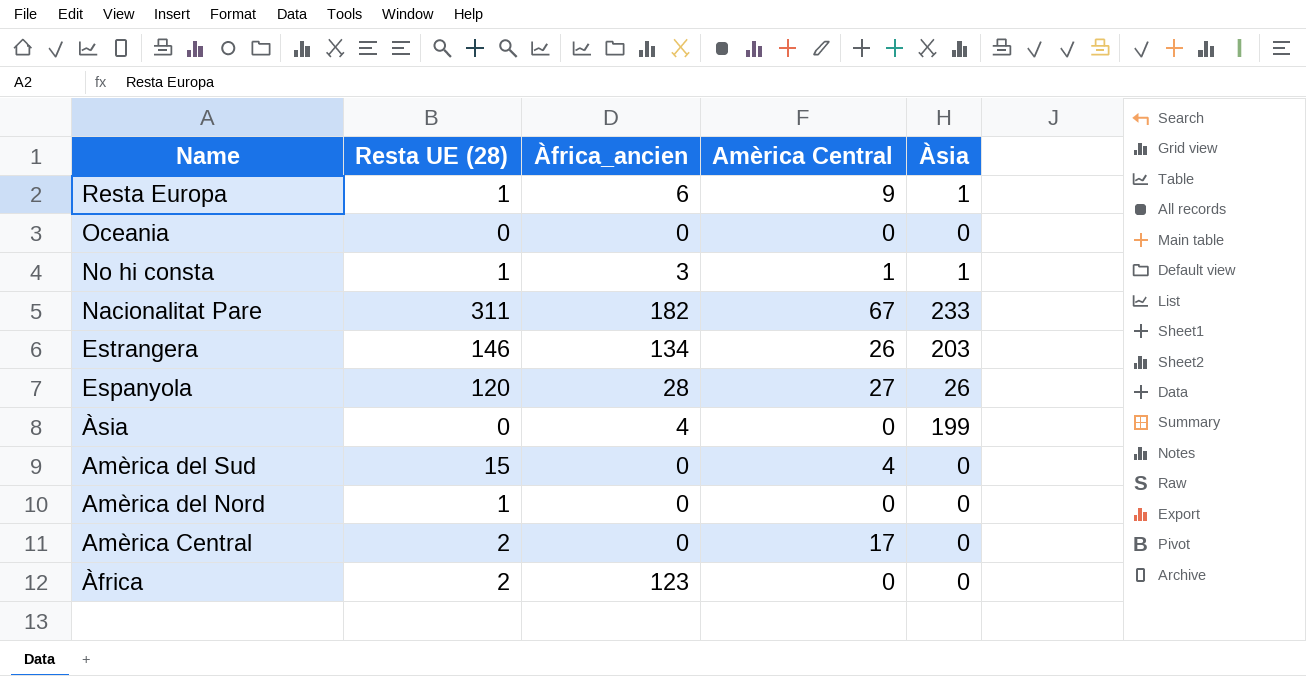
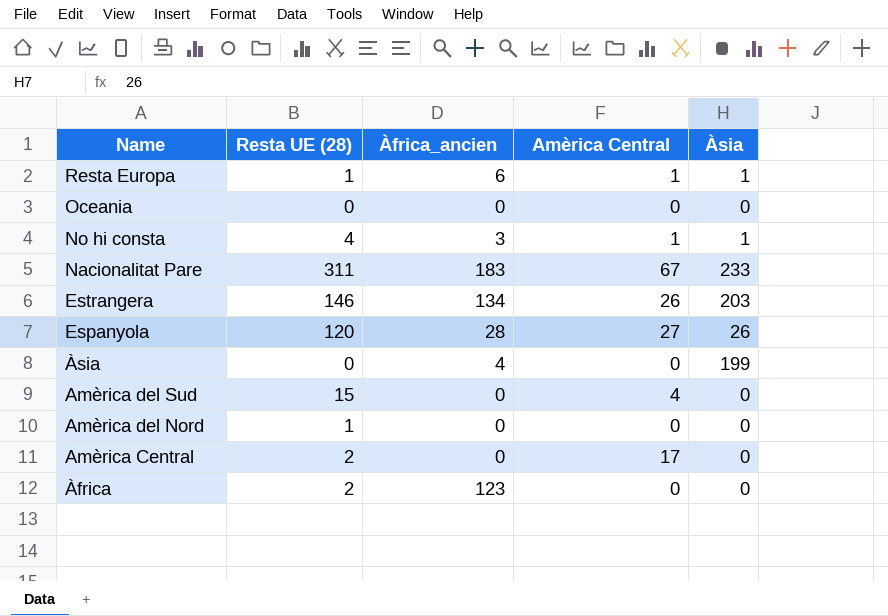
Resta Europa | Amèrica Central: 9 -> 1
No hi consta | Resta UE (28): 1 -> 4
Nacionalitat Pare | Àfrica_ancien: 182 -> 183

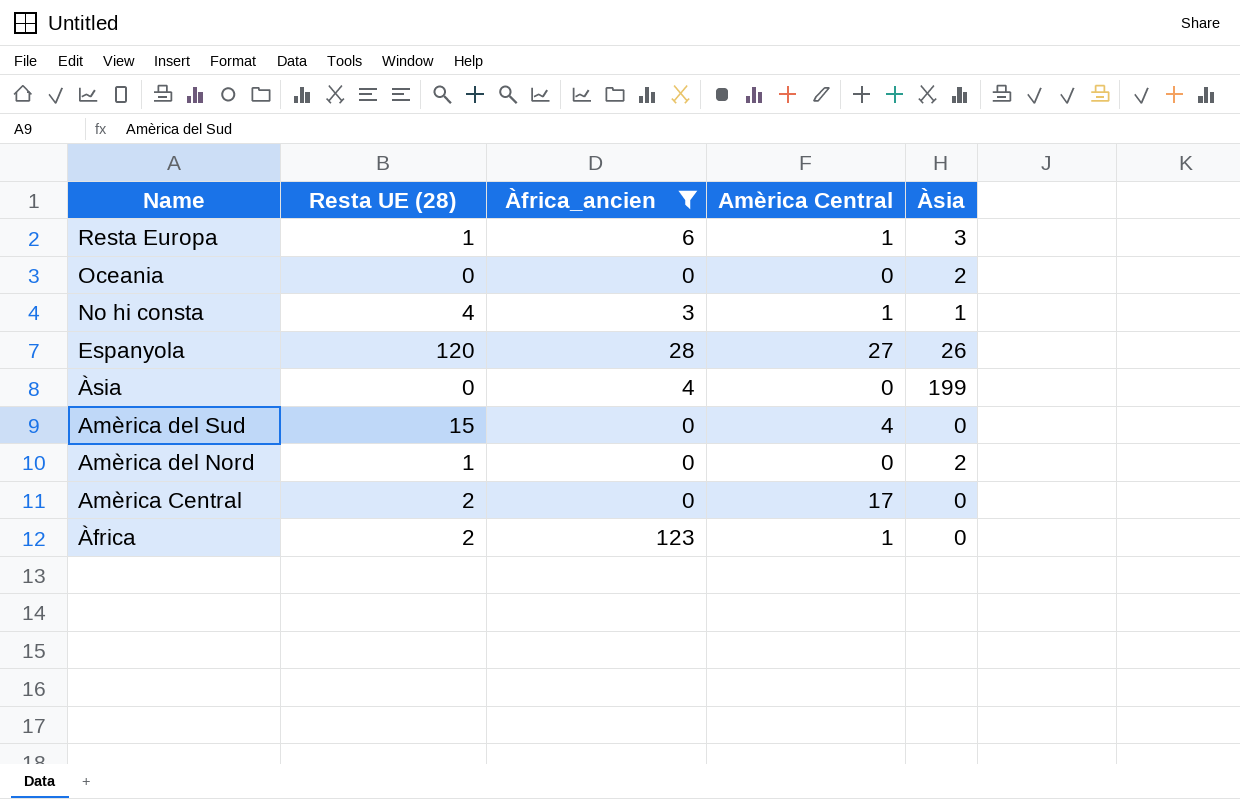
filter: none -> Àfrica_ancien <= 123
Resta Europa | Àsia: 1 -> 3
Oceania | Àsia: 0 -> 2
Amèrica del Nord | Àsia: 0 -> 2
Àfrica | Amèrica Central: 0 -> 1

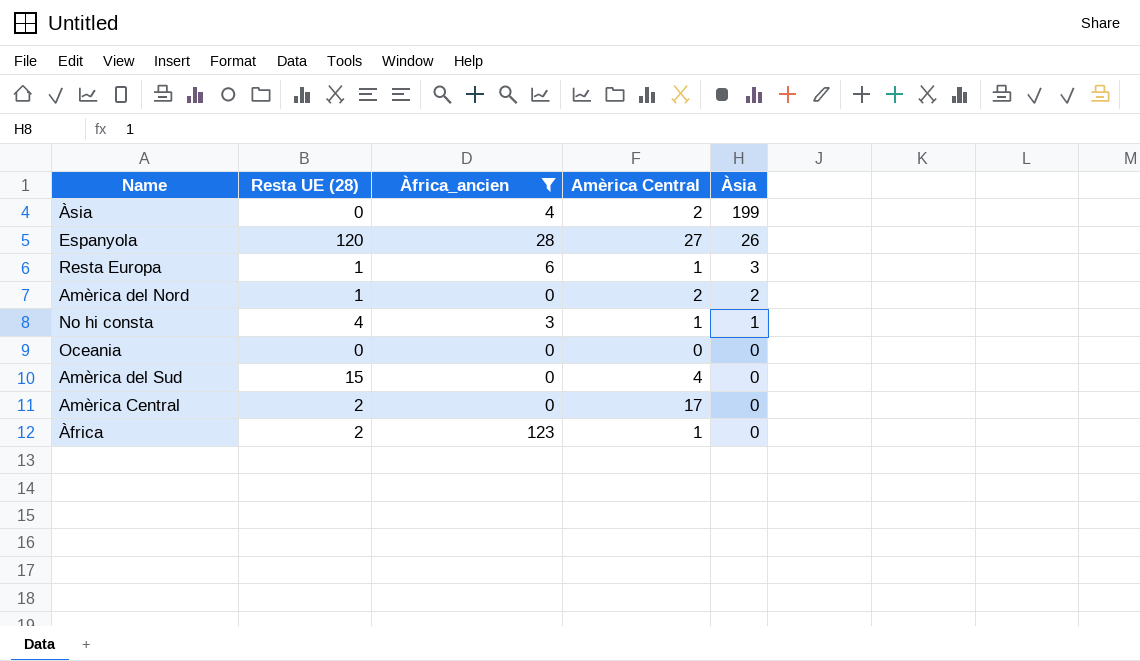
row order: Name descending -> Àsia descending
Àsia | Amèrica Central: 0 -> 2
Amèrica del Nord | Amèrica Central: 0 -> 2
Oceania | Àsia: 2 -> 0

